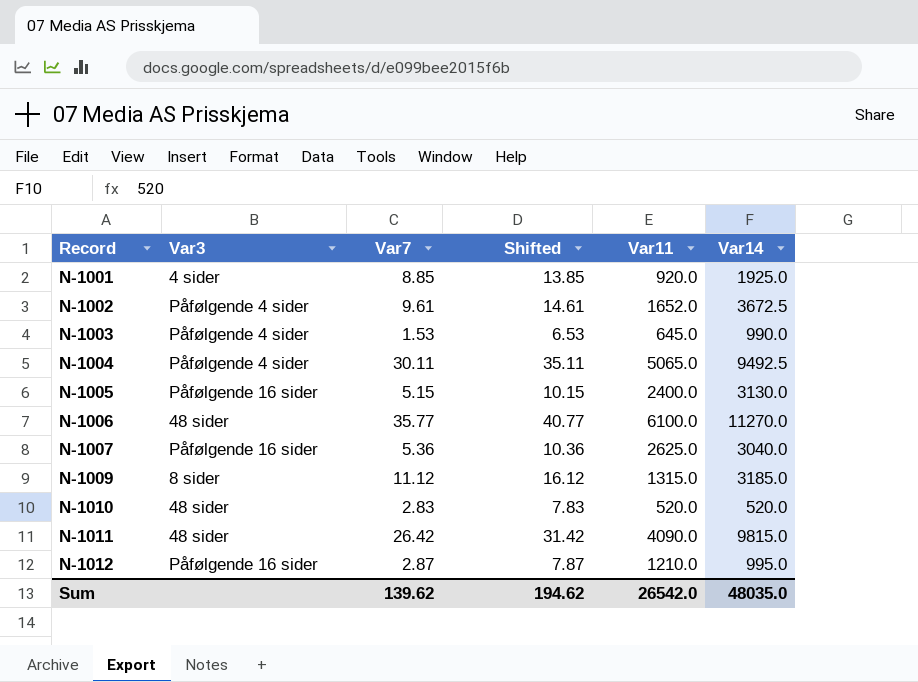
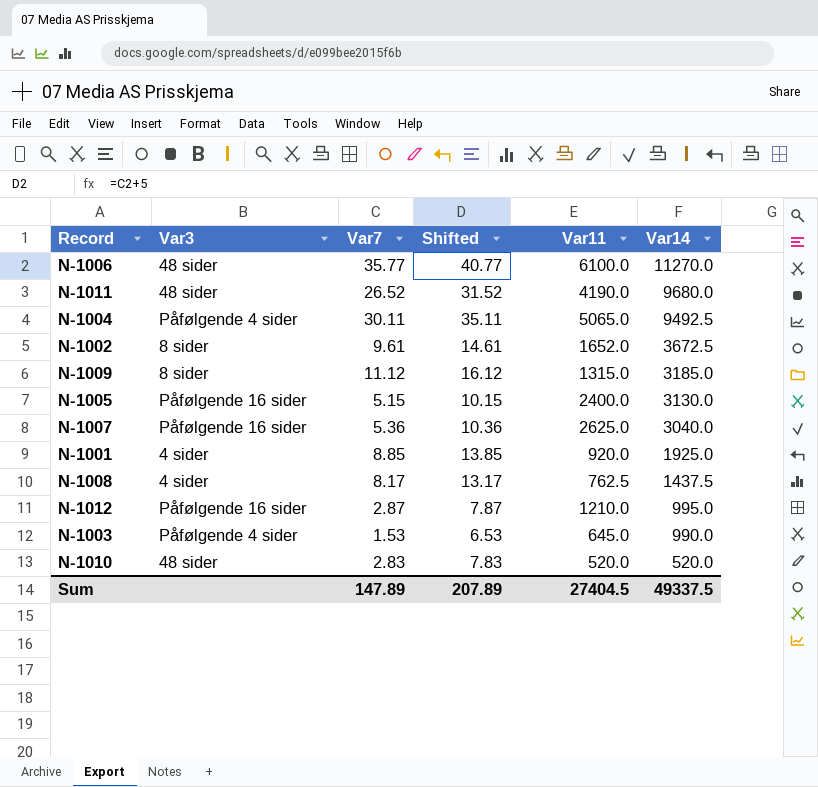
row order: Record ascending -> Var14 descending
N-1011 | Var7: 26.42 -> 26.52
N-1011 | Shifted: 31.42 -> 31.52
N-1011 | Var11: 4090.0 -> 4190.0
N-1011 | Var14: 9815.0 -> 9680.0
N-1002 | Var3: Påfølgende 4 sider -> 8 sider
row N-1008: none -> 4 sider | 8.17 | 13.17 | 762.5 | 1437.5
Sum | Var7: 139.62 -> 147.89
Sum | Shifted: 194.62 -> 207.89
Sum | Var11: 26542.0 -> 27404.5
Sum | Var14: 48035.0 -> 49337.5

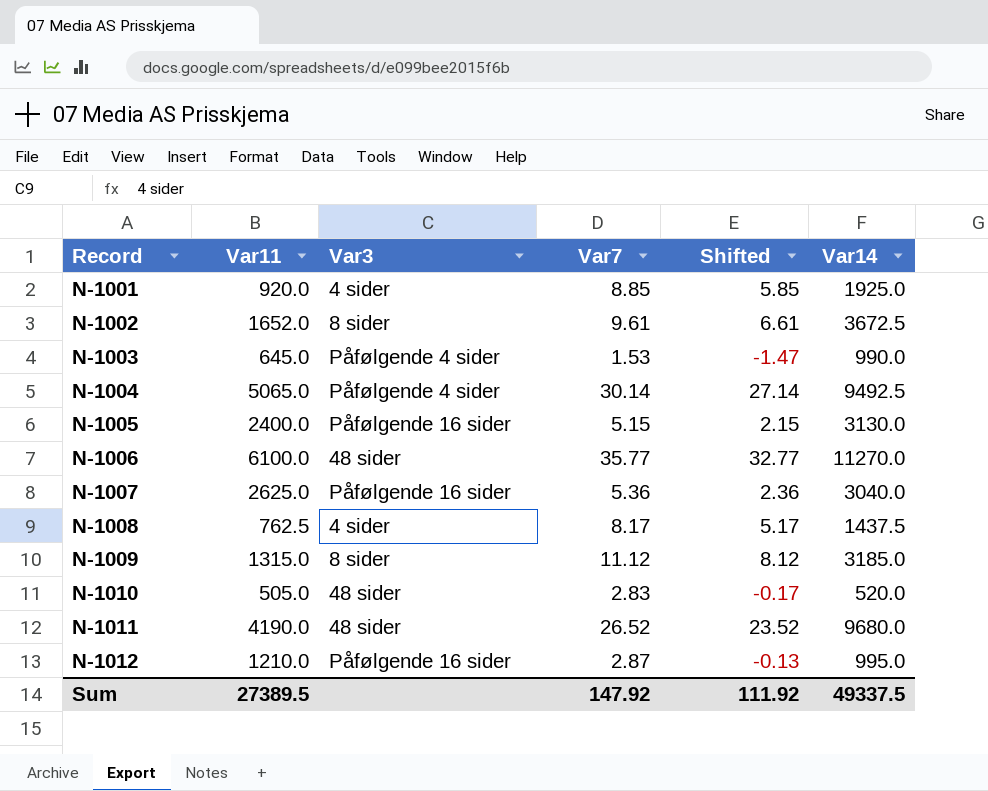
row order: Var14 descending -> Record ascending
column Var11 | position: 5 -> 2
column Shifted | formula: [Var7] + 5 -> [Var7] - 3
N-1004 | Var7: 30.11 -> 30.14
N-1010 | Var11: 520.0 -> 505.0
Sum | Var11: 27404.5 -> 27389.5
Sum | Var7: 147.89 -> 147.92
Sum | Shifted: 207.89 -> 111.92

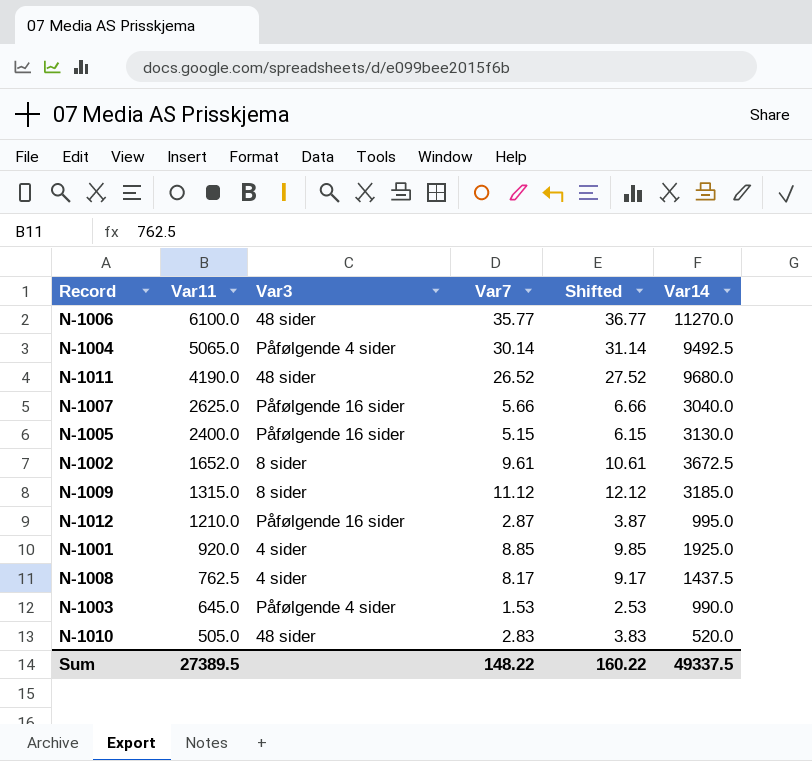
row order: Record ascending -> Var11 descending
column Shifted | formula: [Var7] - 3 -> [Var7] + 1
N-1007 | Var7: 5.36 -> 5.66
Sum | Var7: 147.92 -> 148.22
Sum | Shifted: 111.92 -> 160.22

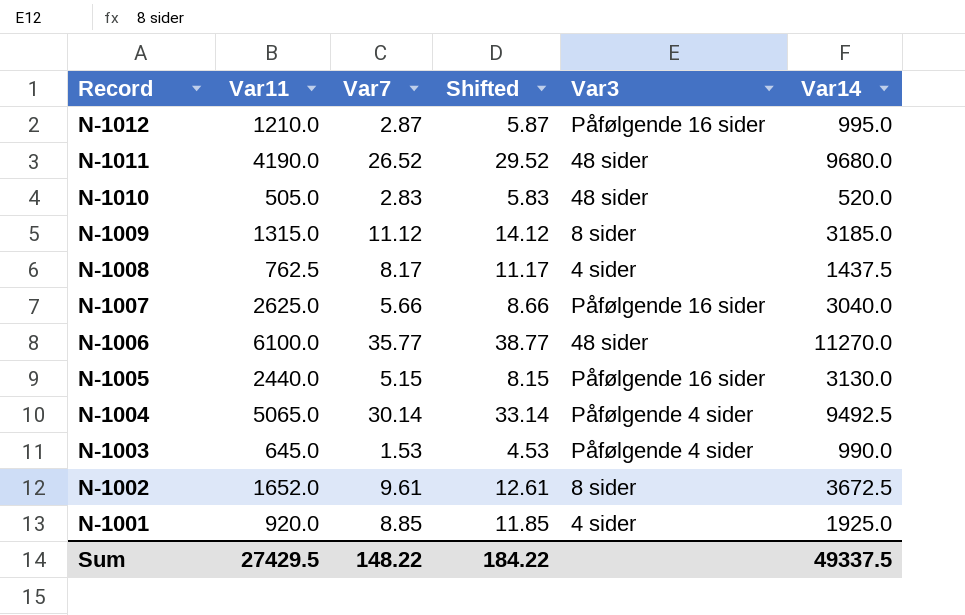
row order: Var11 descending -> Record descending
column Shifted | formula: [Var7] + 1 -> [Var7] + 3
column Var3 | position: 3 -> 5
N-1005 | Var11: 2400.0 -> 2440.0
Sum | Var11: 27389.5 -> 27429.5
Sum | Shifted: 160.22 -> 184.22

